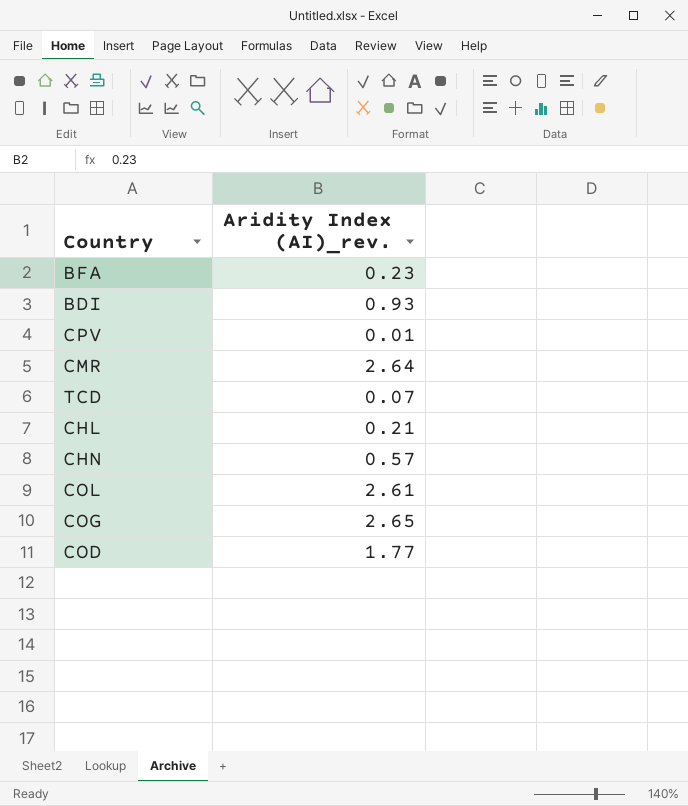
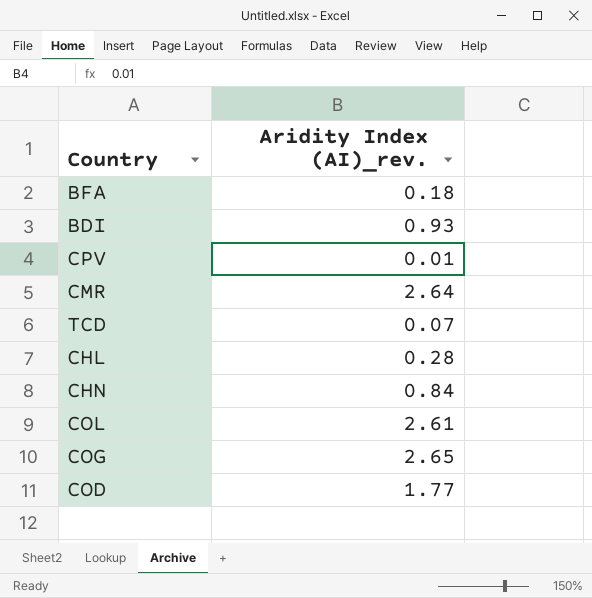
BFA | Aridity Index (AI)_rev.: 0.23 -> 0.18
CHL | Aridity Index (AI)_rev.: 0.21 -> 0.28
CHN | Aridity Index (AI)_rev.: 0.57 -> 0.84

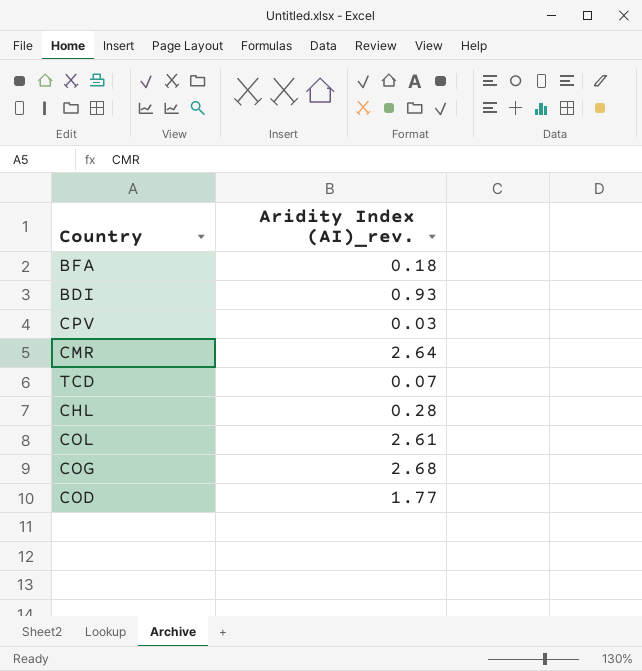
row CHN: 0.84 -> none
CPV | Aridity Index (AI)_rev.: 0.01 -> 0.03
COG | Aridity Index (AI)_rev.: 2.65 -> 2.68

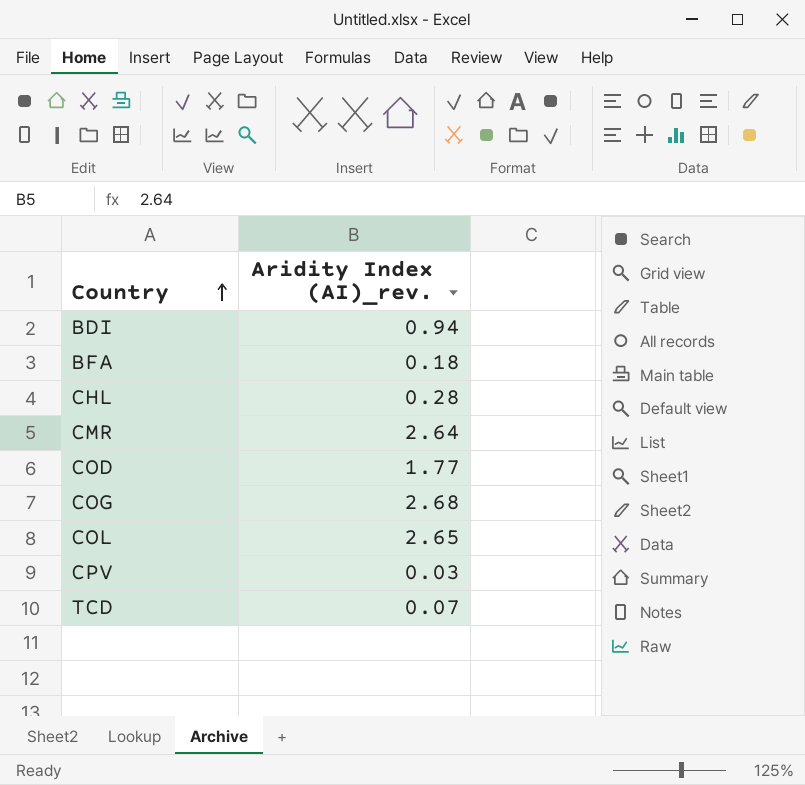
row order: none -> Country ascending
BDI | Aridity Index (AI)_rev.: 0.93 -> 0.94
COL | Aridity Index (AI)_rev.: 2.61 -> 2.65

